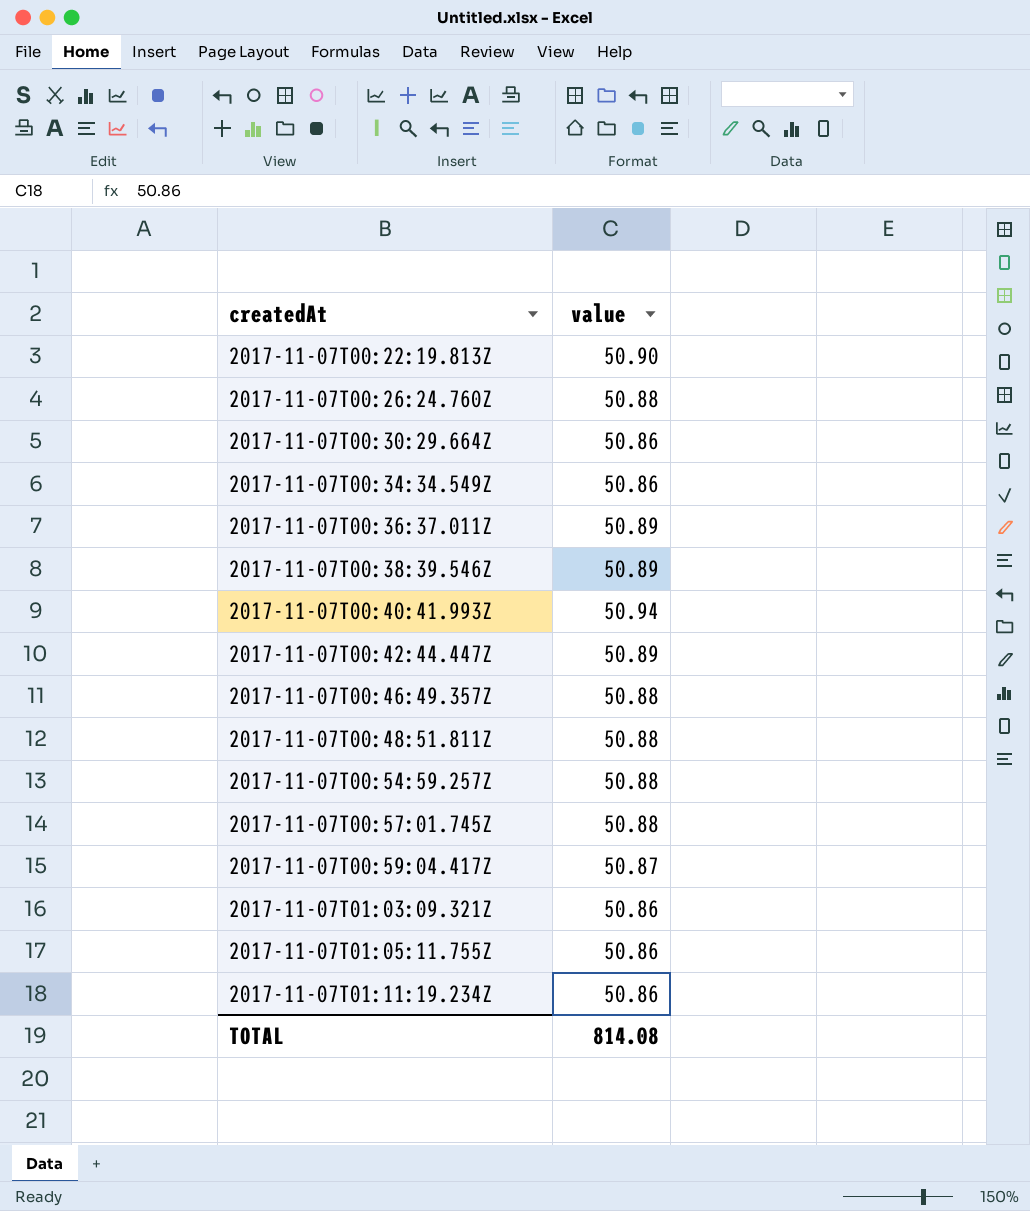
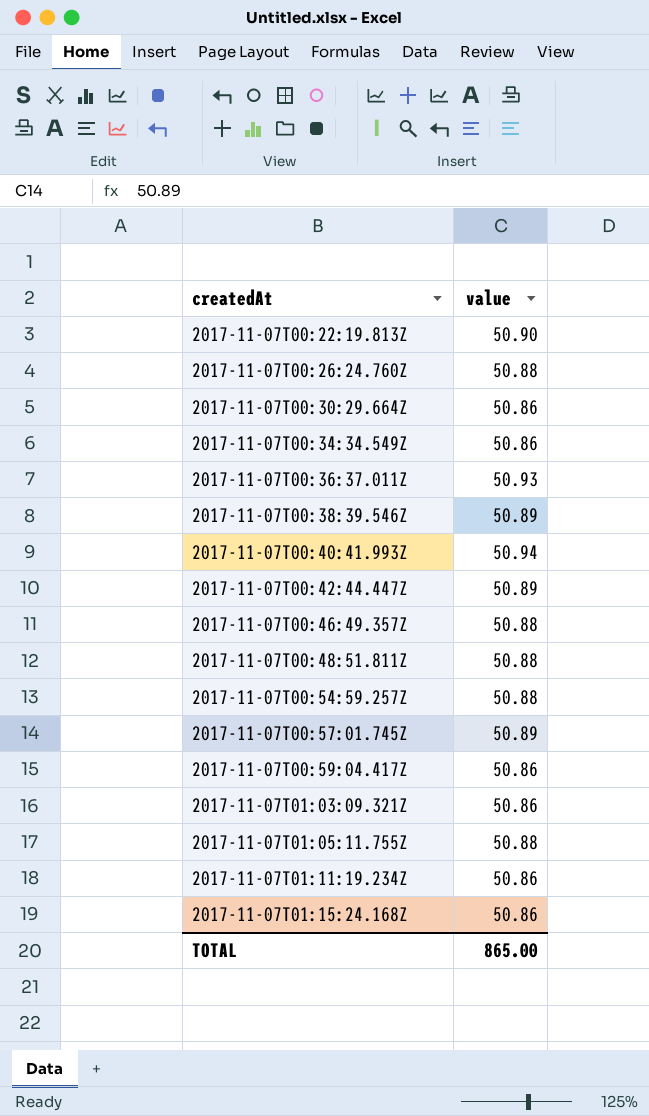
2017-11-07T00:36:37.011Z | value: 50.89 -> 50.93
2017-11-07T00:57:01.745Z | value: 50.88 -> 50.89
2017-11-07T00:59:04.417Z | value: 50.87 -> 50.86
2017-11-07T01:05:11.755Z | value: 50.86 -> 50.88
row 2017-11-07T01:15:24.168Z: none -> 50.86
TOTAL | value: 814.08 -> 865.00

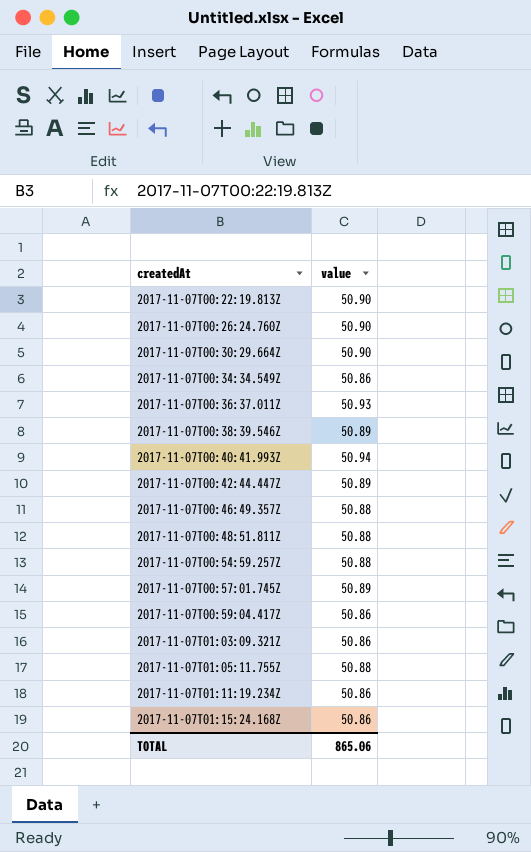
2017-11-07T00:26:24.760Z | value: 50.88 -> 50.90
2017-11-07T00:30:29.664Z | value: 50.86 -> 50.90
TOTAL | value: 865.00 -> 865.06

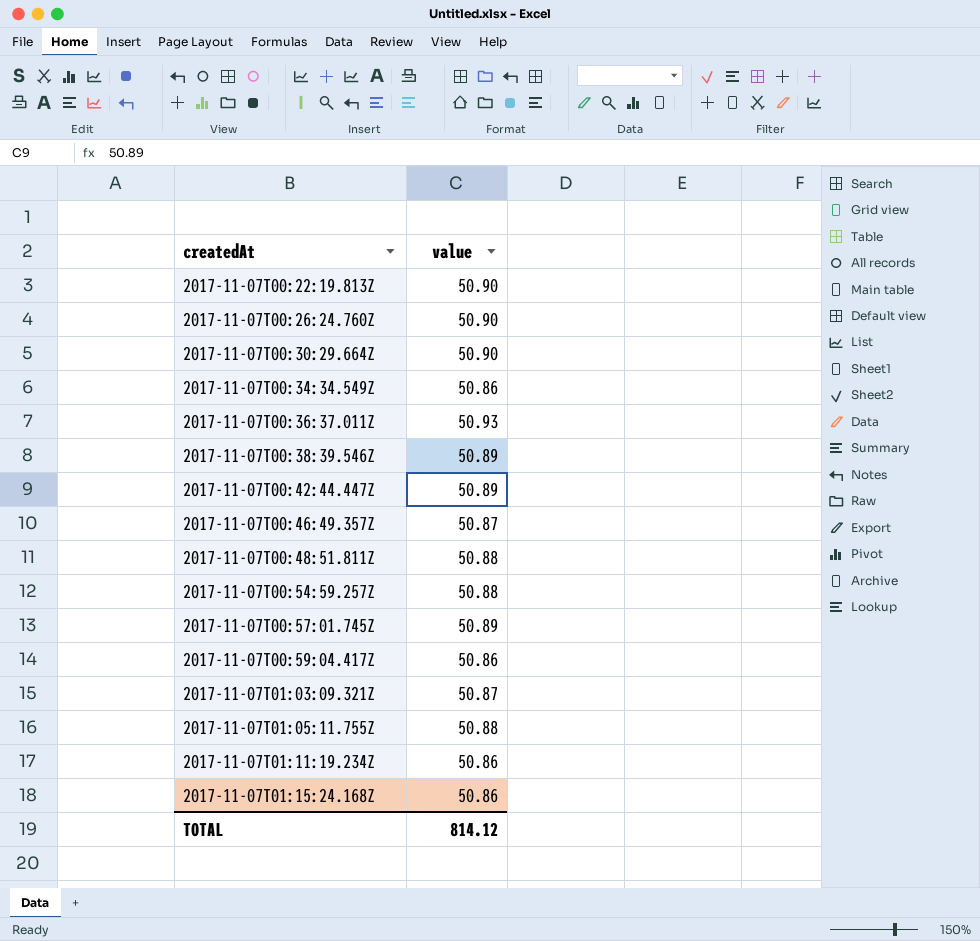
row 2017-11-07T00:40:41.993Z: 50.94 -> none
2017-11-07T00:46:49.357Z | value: 50.88 -> 50.87
2017-11-07T01:03:09.321Z | value: 50.86 -> 50.87
TOTAL | value: 865.06 -> 814.12

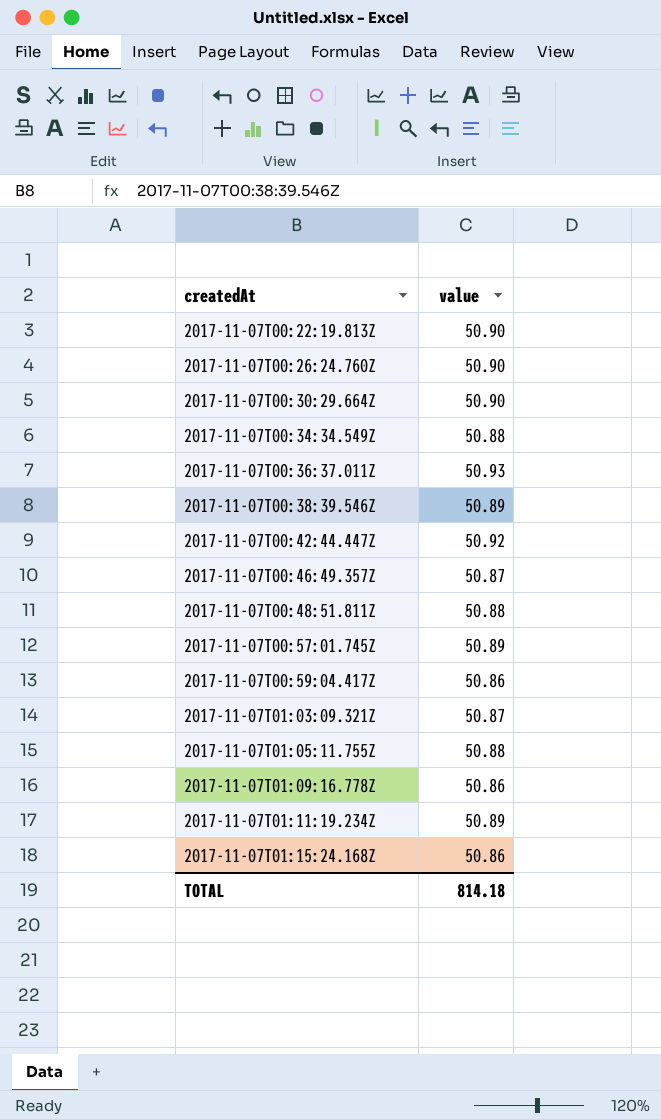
row 2017-11-07T00:54:59.257Z: 50.88 -> none
2017-11-07T00:34:34.549Z | value: 50.86 -> 50.88
2017-11-07T00:42:44.447Z | value: 50.89 -> 50.92
row 2017-11-07T01:09:16.778Z: none -> 50.86
2017-11-07T01:11:19.234Z | value: 50.86 -> 50.89
TOTAL | value: 814.12 -> 814.18

